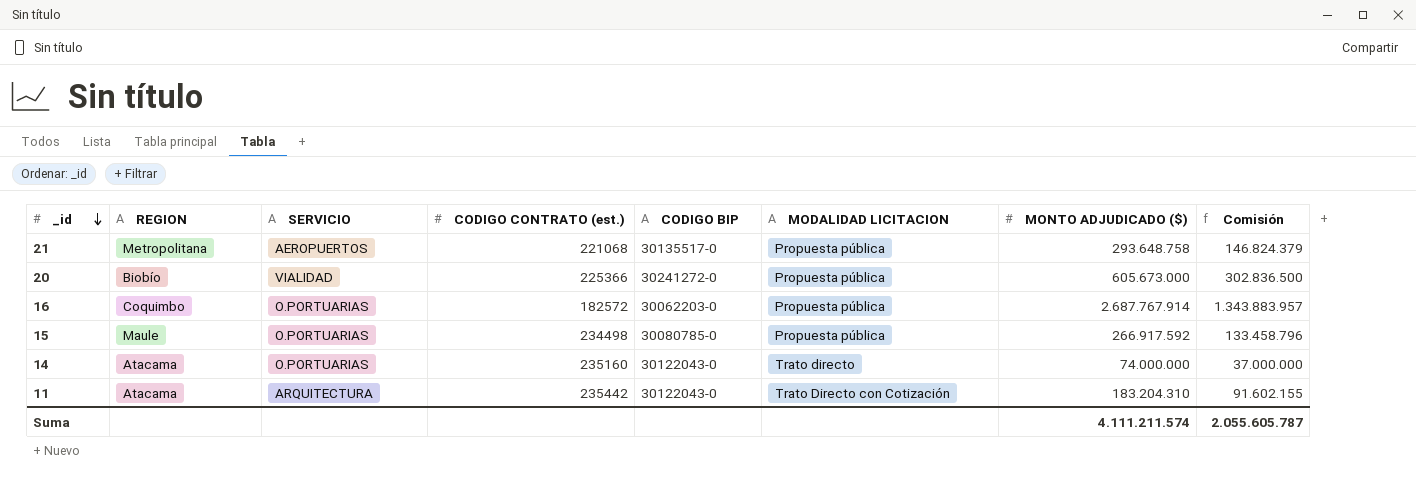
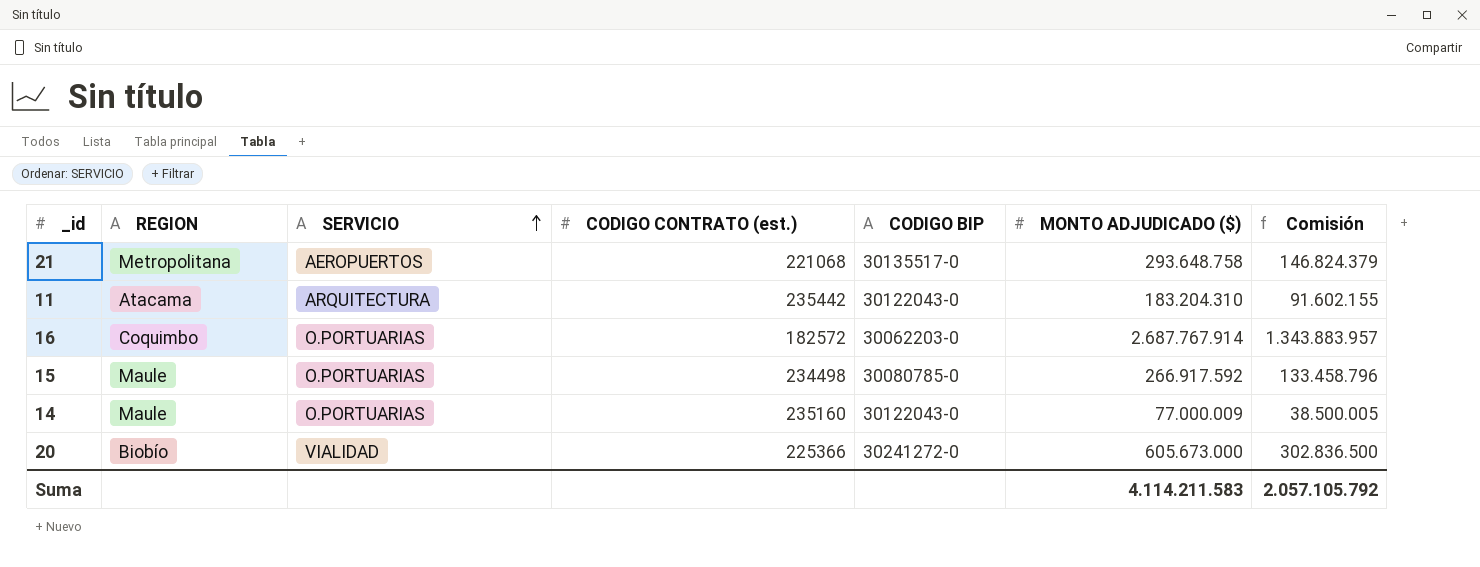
row order: _id descending -> SERVICIO ascending
column MODALIDAD LICITACION | position: 6 -> none
14 | REGION: Atacama -> Maule
14 | MONTO ADJUDICADO ($): 74.000.000 -> 77.000.009
14 | Comisión: 37.000.000 -> 38.500.005
Suma | MONTO ADJUDICADO ($): 4.111.211.574 -> 4.114.211.583
Suma | Comisión: 2.055.605.787 -> 2.057.105.792

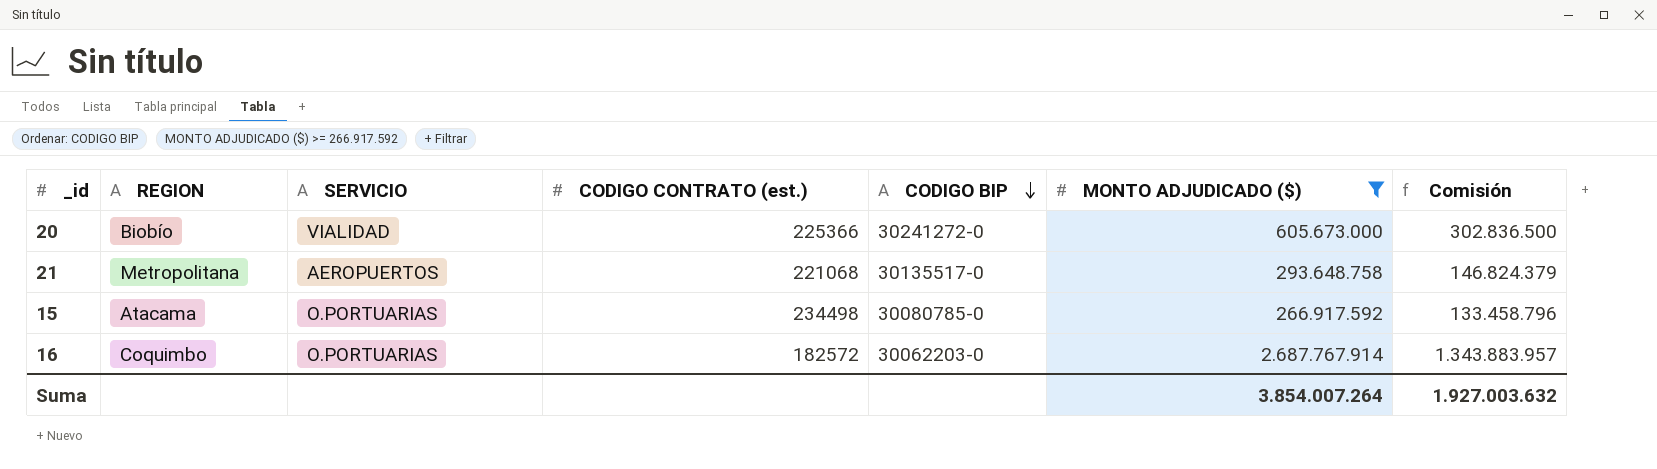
filter: none -> MONTO ADJUDICADO ($) >= 266.917.592
row order: SERVICIO ascending -> CODIGO BIP descending
15 | REGION: Maule -> Atacama
Suma | MONTO ADJUDICADO ($): 4.114.211.583 -> 3.854.007.264
Suma | Comisión: 2.057.105.792 -> 1.927.003.632

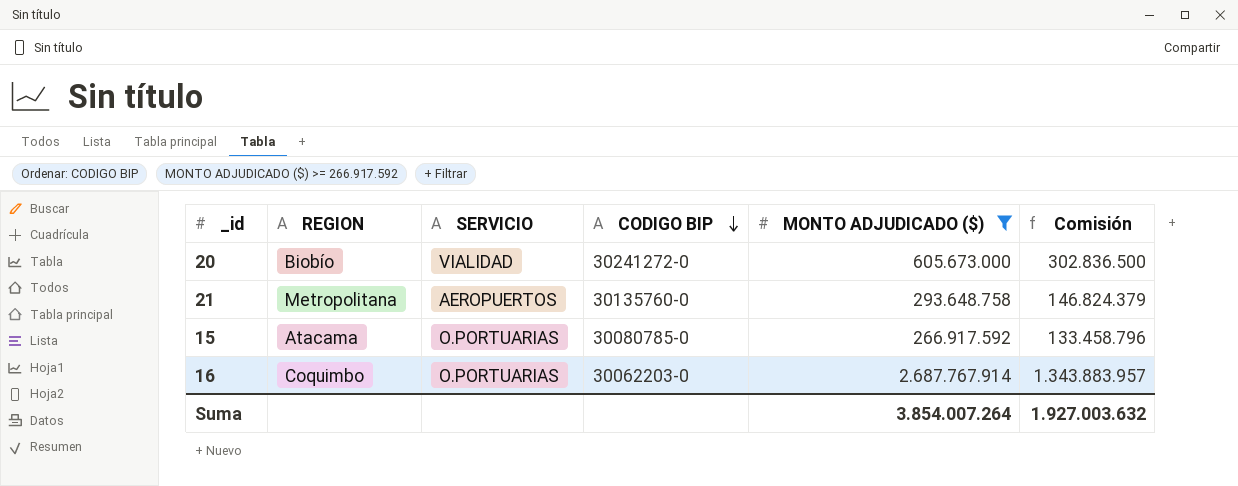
column CODIGO CONTRATO (est.) | position: 4 -> none
21 | CODIGO BIP: 30135517-0 -> 30135760-0

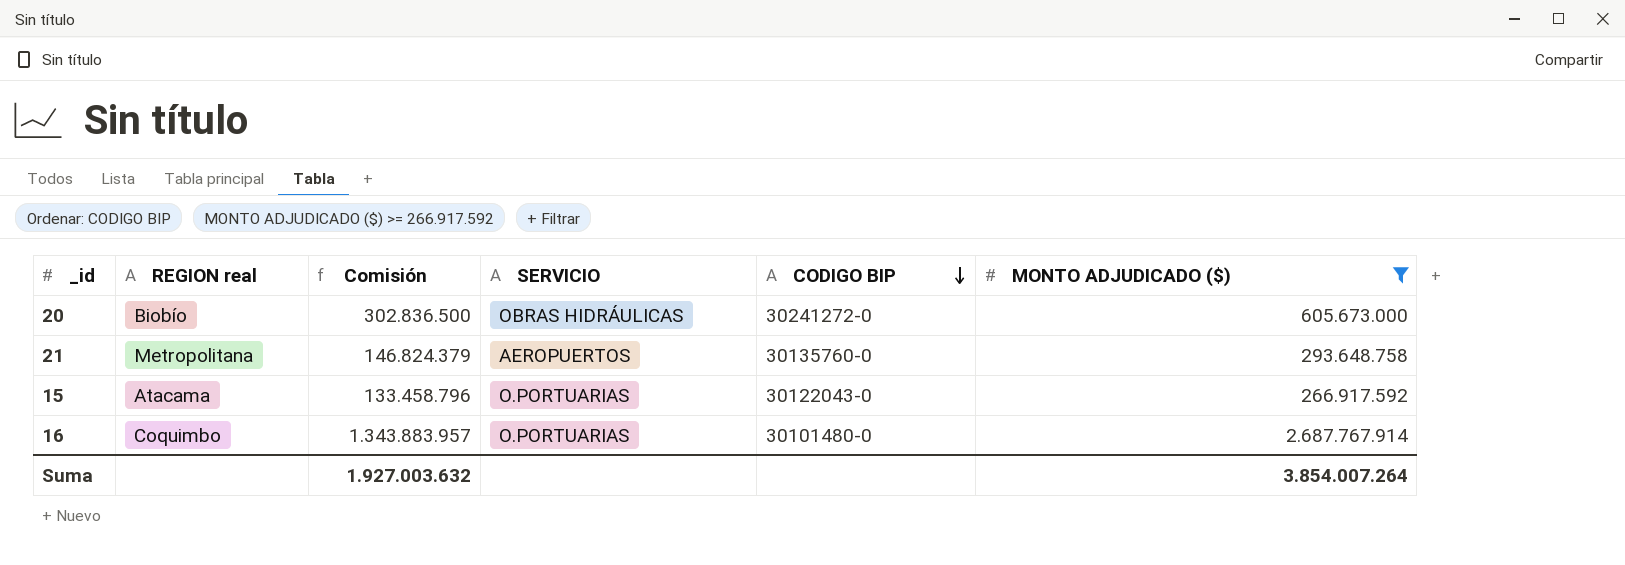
column name: REGION -> REGION real
column Comisión | position: 6 -> 3
20 | SERVICIO: VIALIDAD -> OBRAS HIDRÁULICAS
15 | CODIGO BIP: 30080785-0 -> 30122043-0
16 | CODIGO BIP: 30062203-0 -> 30101480-0

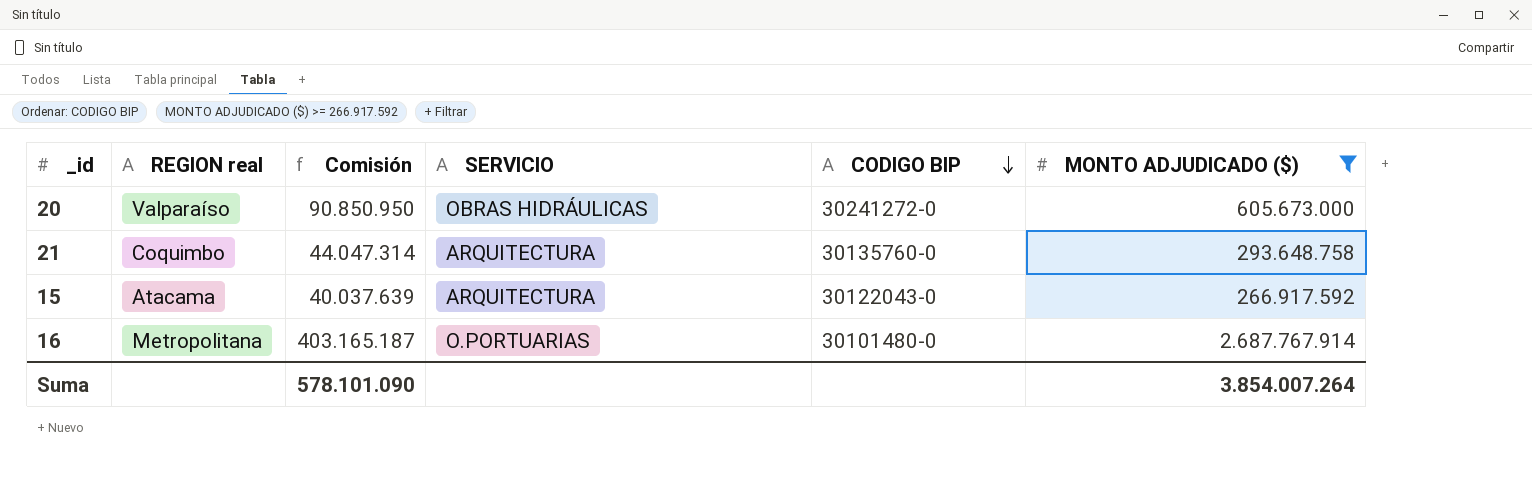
column Comisión | formula: [MONTO ADJUDICADO ($)] * 0,5 -> [MONTO ADJUDICADO ($)] * 0,15
20 | REGION real: Biobío -> Valparaíso
21 | REGION real: Metropolitana -> Coquimbo
21 | SERVICIO: AEROPUERTOS -> ARQUITECTURA
15 | SERVICIO: O.PORTUARIAS -> ARQUITECTURA
16 | REGION real: Coquimbo -> Metropolitana
Suma | Comisión: 1.927.003.632 -> 578.101.090

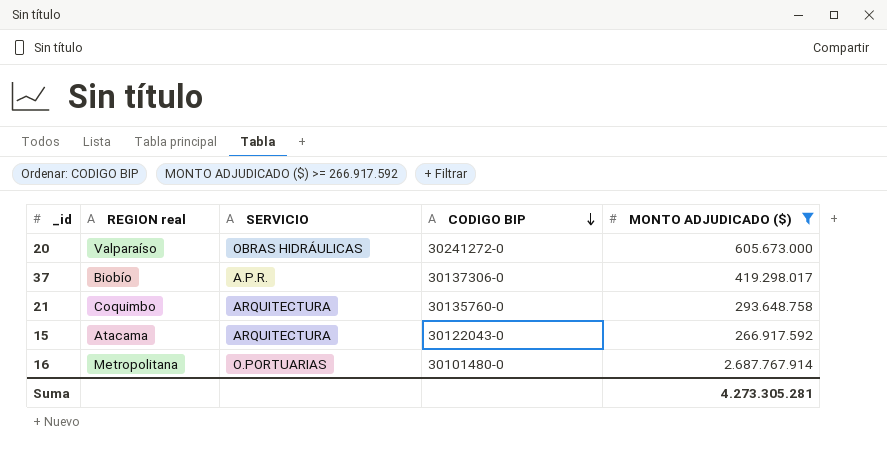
column Comisión | formula: [MONTO ADJUDICADO ($)] * 0,15 -> none
row 37: none -> Biobío | A.P.R. | 30137306-0 | 419.298.017
Suma | MONTO ADJUDICADO ($): 3.854.007.264 -> 4.273.305.281

